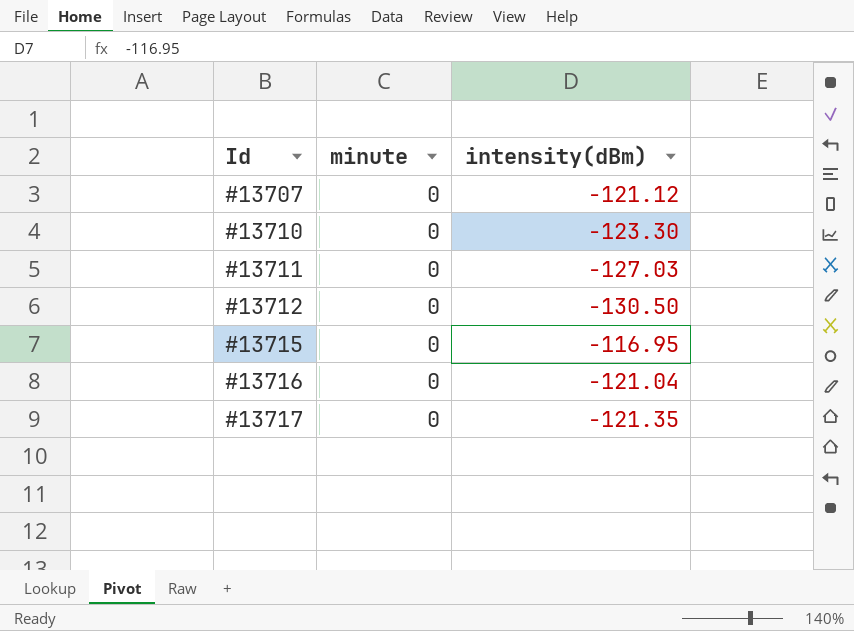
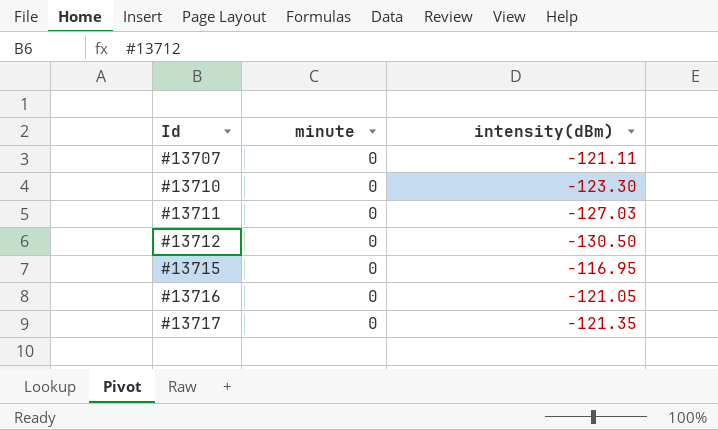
#13707 | intensity(dBm): -121.12 -> -121.11
#13716 | intensity(dBm): -121.04 -> -121.05

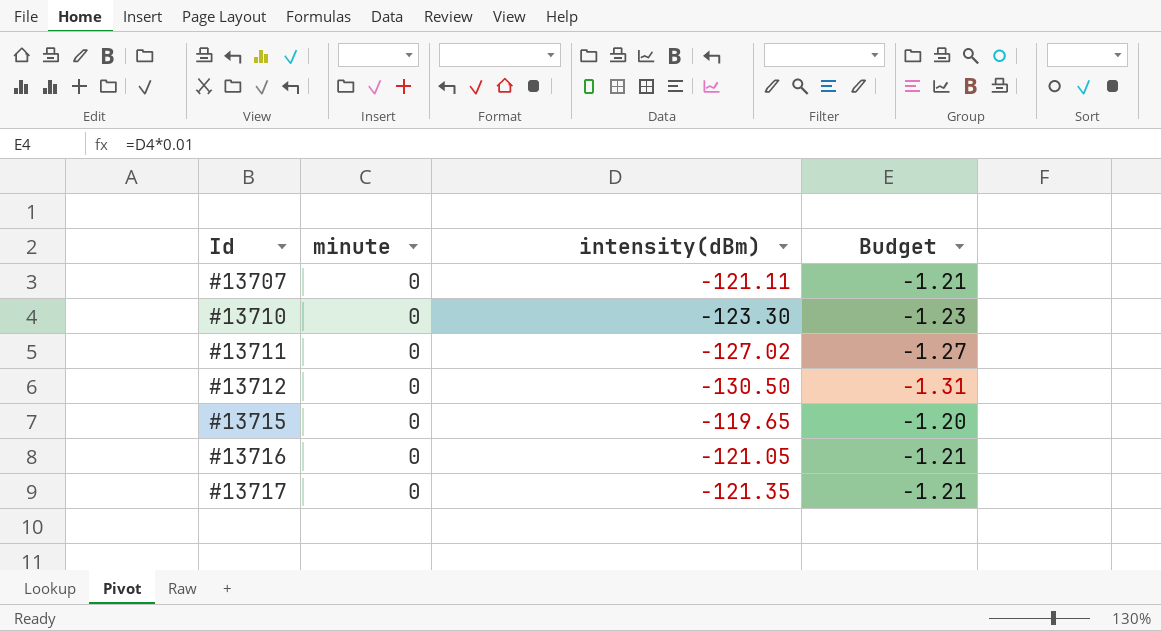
column Budget | formula: none -> [intensity(dBm)] * 0.01
#13711 | intensity(dBm): -127.03 -> -127.02
#13715 | intensity(dBm): -116.95 -> -119.65

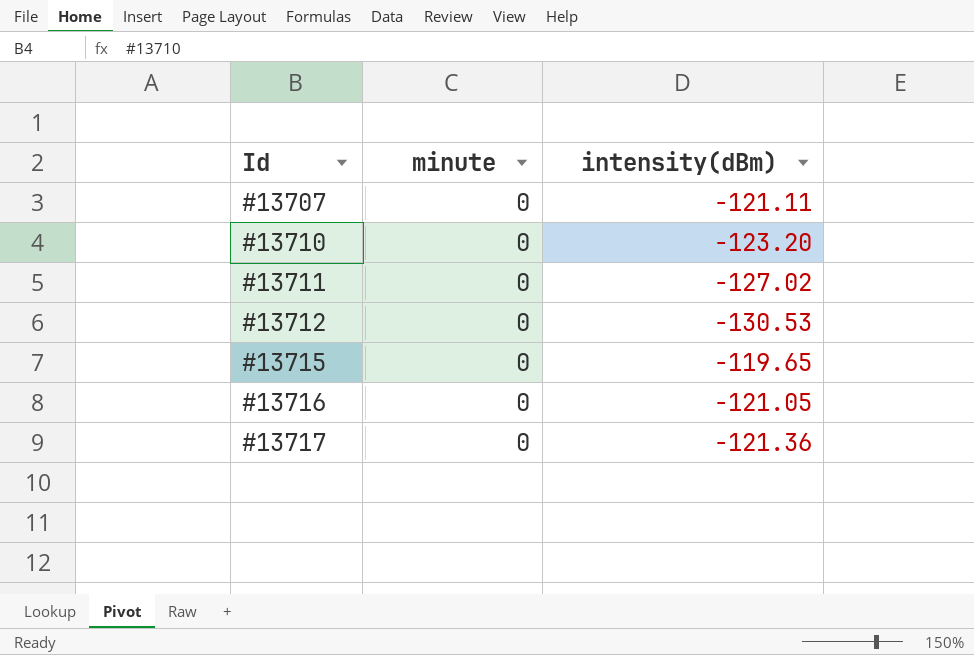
column Budget | formula: [intensity(dBm)] * 0.01 -> none
#13710 | intensity(dBm): -123.30 -> -123.20
#13712 | intensity(dBm): -130.50 -> -130.53
#13717 | intensity(dBm): -121.35 -> -121.36

